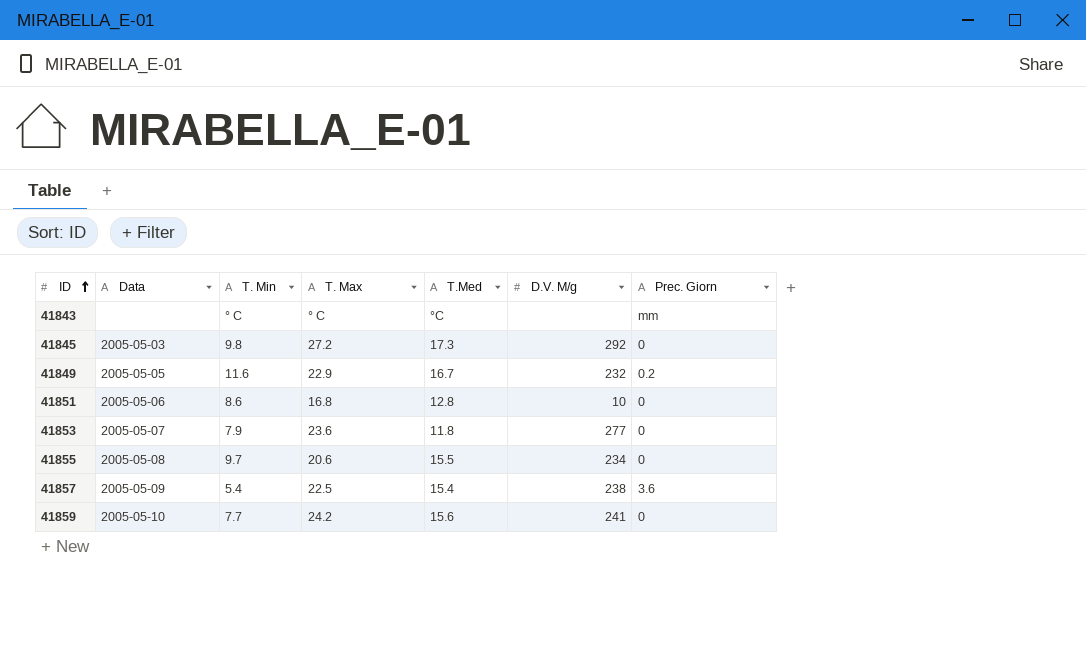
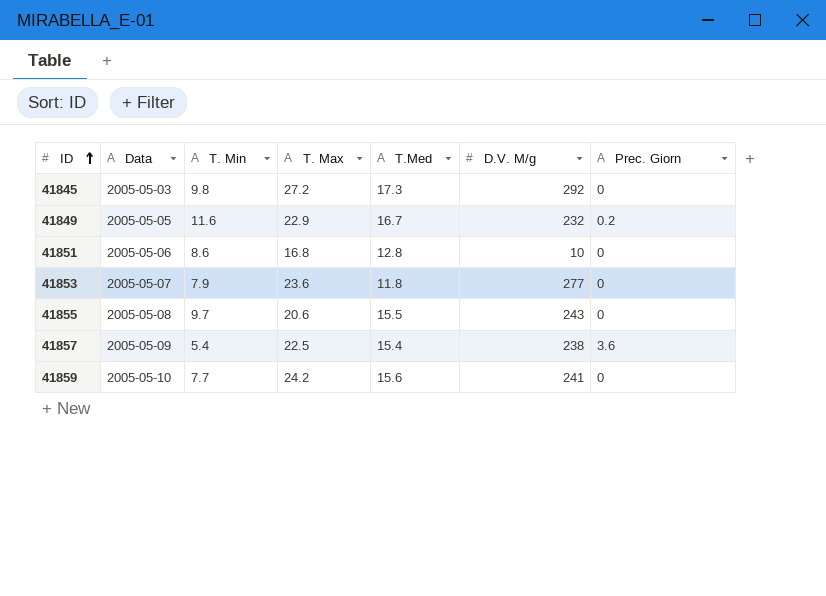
row 41843: none | ° C | ° C | °C | none | mm -> none
41855 | D.V. M/g: 234 -> 243

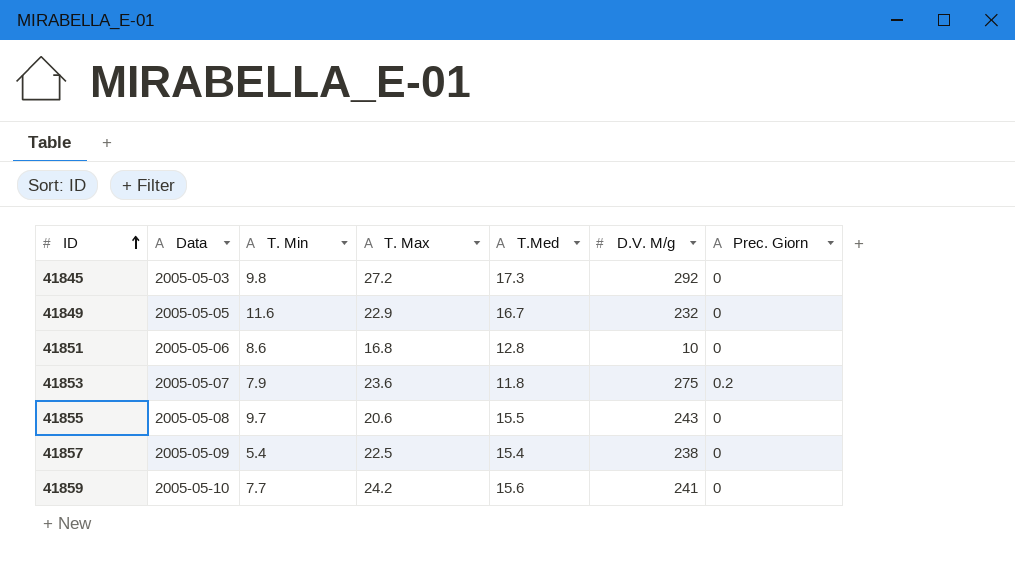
41849 | Prec. Giorn: 0.2 -> 0
41853 | D.V. M/g: 277 -> 275
41853 | Prec. Giorn: 0 -> 0.2
41857 | Prec. Giorn: 3.6 -> 0

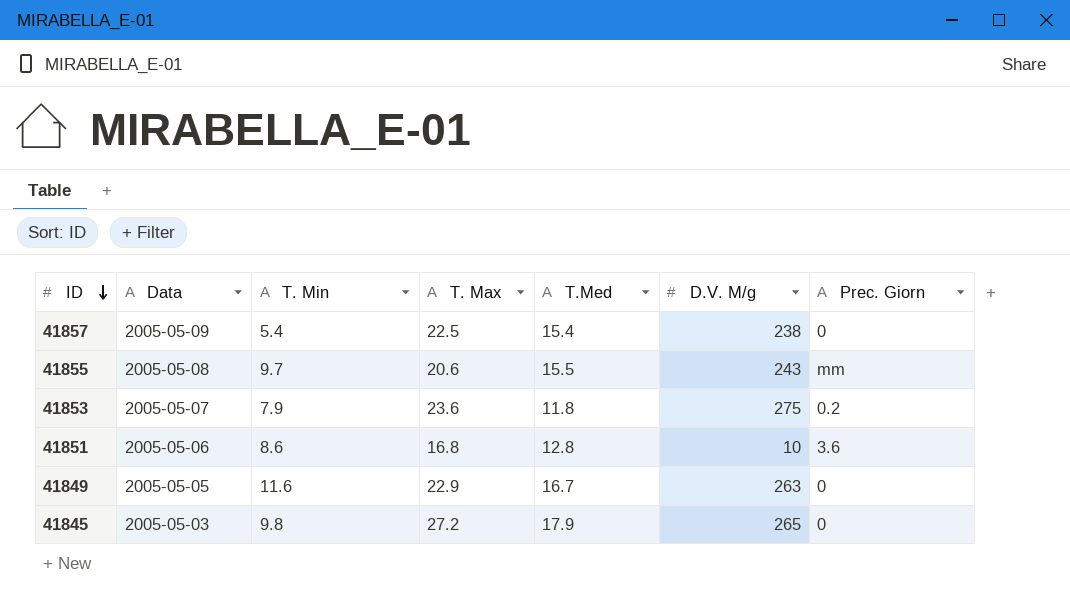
row order: ID ascending -> ID descending
row 41859: 2005-05-10 | 7.7 | 24.2 | 15.6 | 241 | 0 -> none
41855 | Prec. Giorn: 0 -> mm
41851 | Prec. Giorn: 0 -> 3.6
41849 | D.V. M/g: 232 -> 263
41845 | T.Med: 17.3 -> 17.9
41845 | D.V. M/g: 292 -> 265

